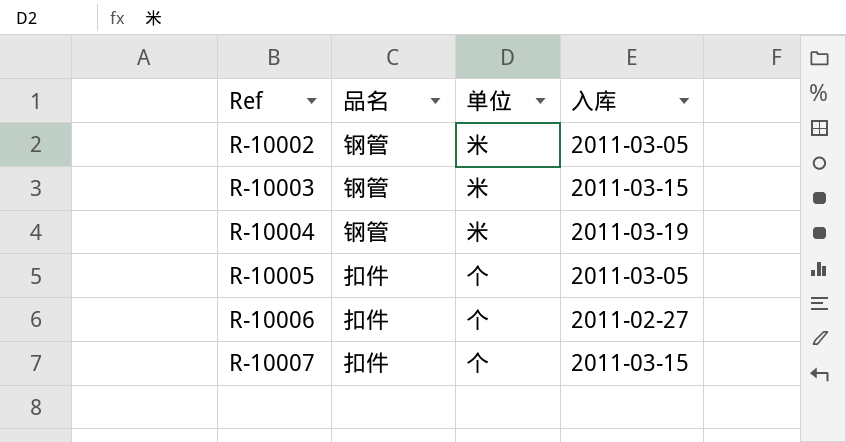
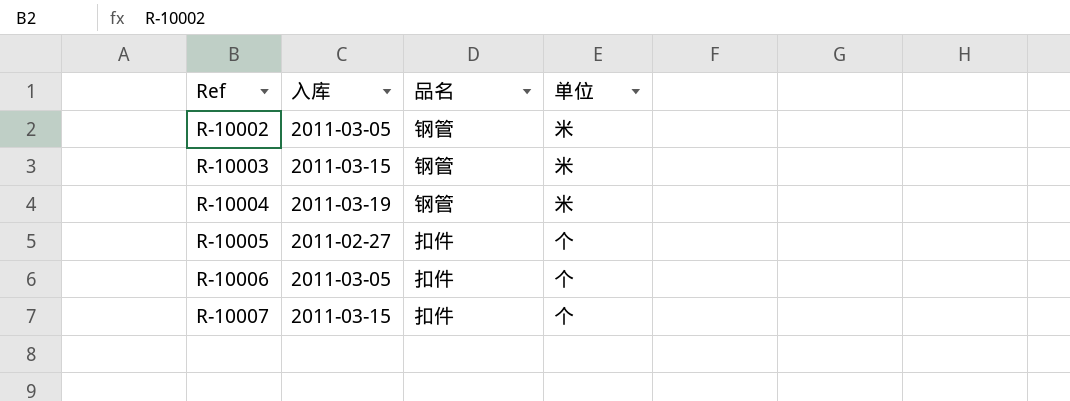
column 入库 | position: 4 -> 2
R-10005 | 入库: 2011-03-05 -> 2011-02-27
R-10006 | 入库: 2011-02-27 -> 2011-03-05

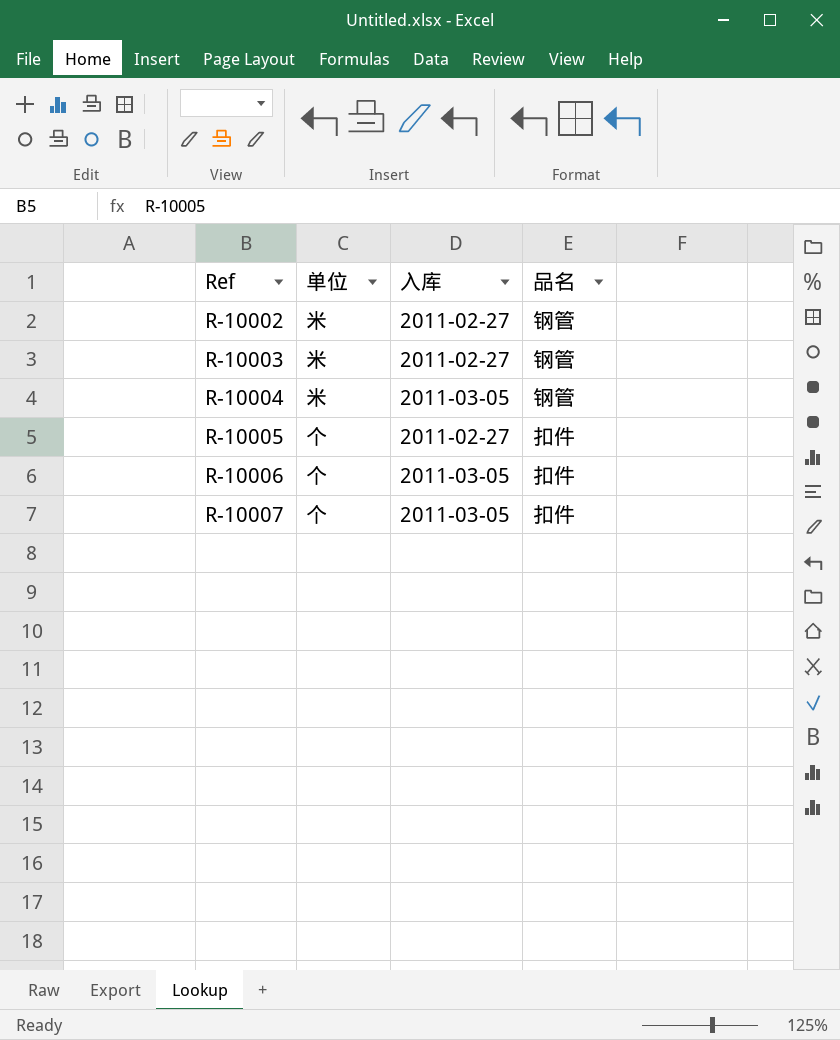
column 单位 | position: 4 -> 2
R-10002 | 入库: 2011-03-05 -> 2011-02-27
R-10003 | 入库: 2011-03-15 -> 2011-02-27
R-10004 | 入库: 2011-03-19 -> 2011-03-05
R-10007 | 入库: 2011-03-15 -> 2011-03-05

